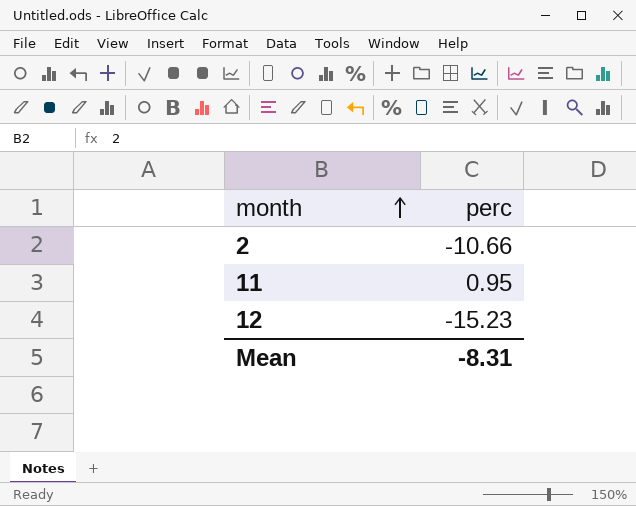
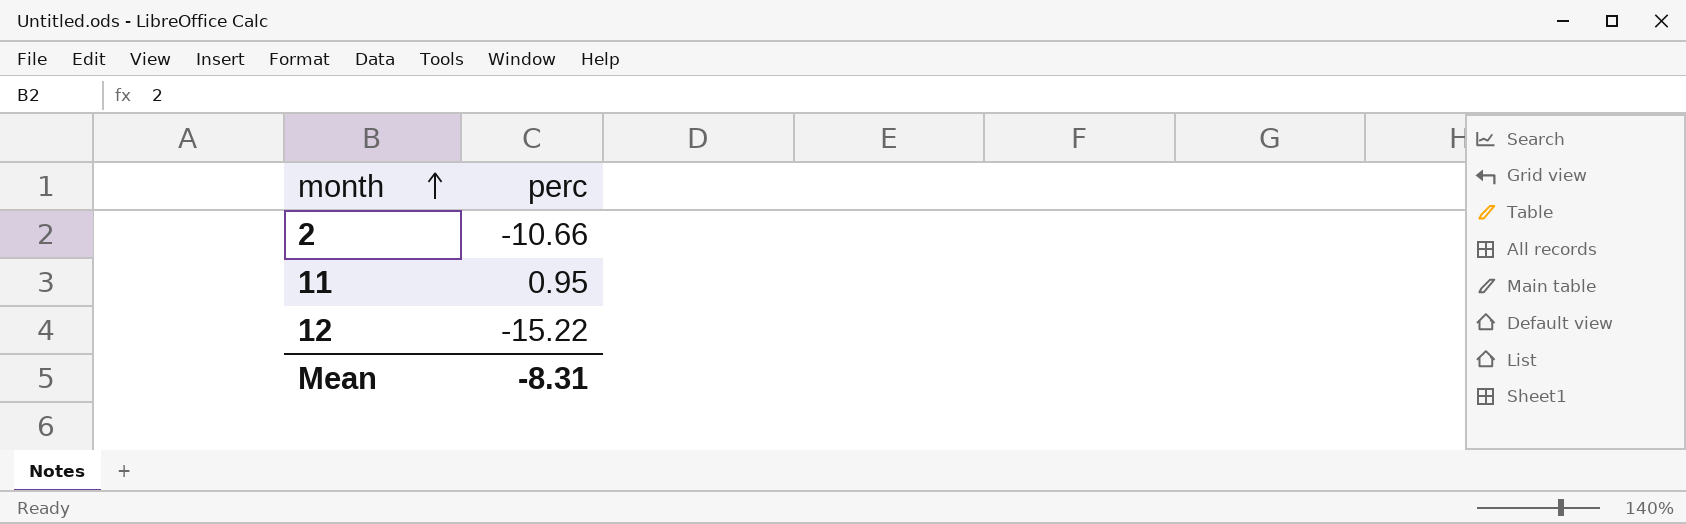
12 | perc: -15.23 -> -15.22

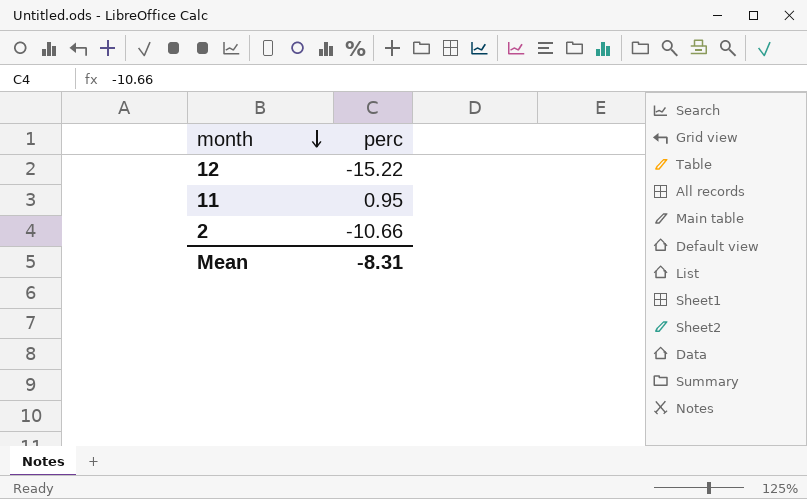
row order: month ascending -> month descending

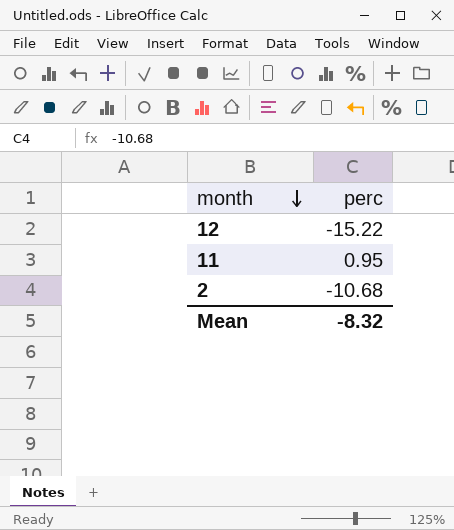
2 | perc: -10.66 -> -10.68
Mean | perc: -8.31 -> -8.32

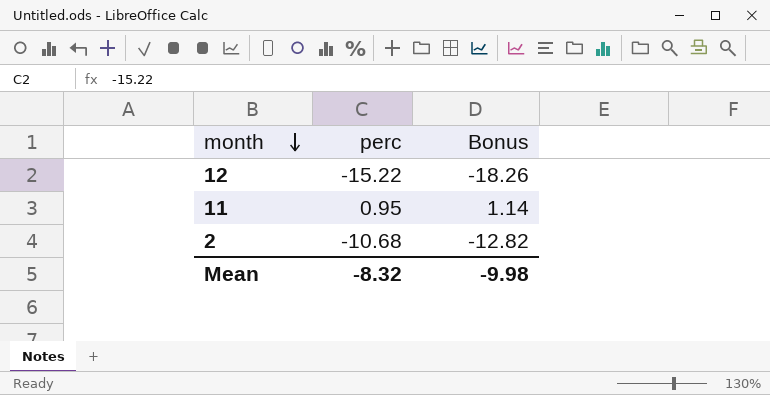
column Bonus | formula: none -> [perc] * 1.2

